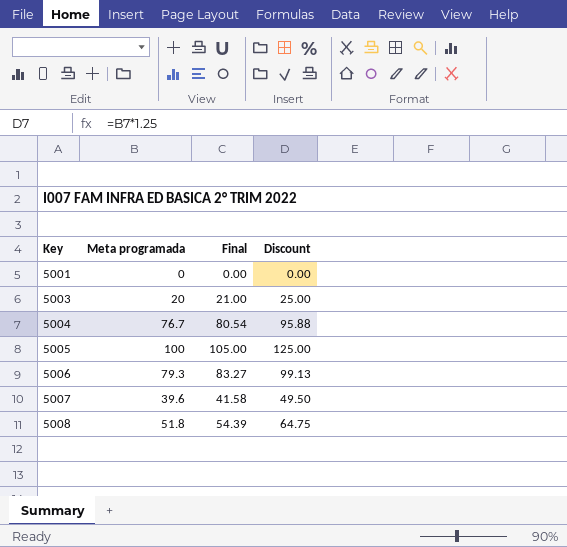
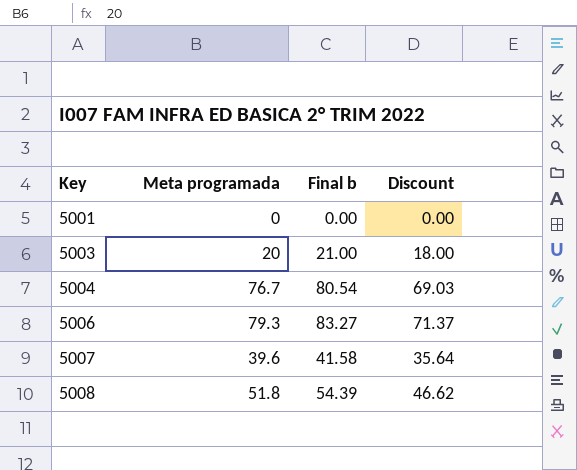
column name: Final -> Final b
column Discount | formula: [Meta programada] * 1.25 -> [Meta programada] * 0.9
row 5005: 100 | 105.00 | 125.00 -> none

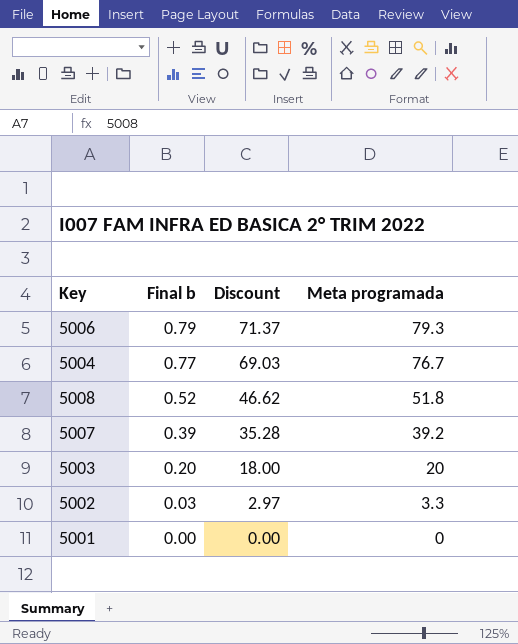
row order: Key ascending -> Final b descending
column Final b | formula: [Meta programada] * 1.05 -> [Meta programada] * 0.01
column Meta programada | position: 2 -> 4
5007 | Discount: 35.64 -> 35.28
5007 | Meta programada: 39.6 -> 39.2
row 5002: none -> 0.03 | 2.97 | 3.3

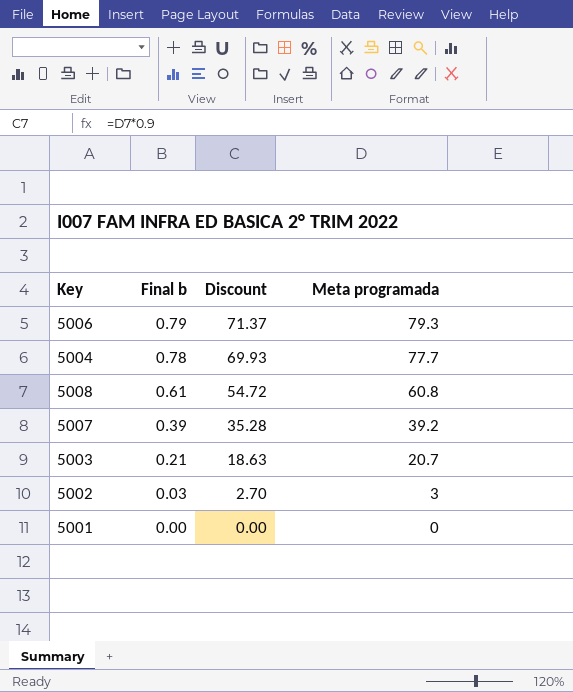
5004 | Final b: 0.77 -> 0.78
5004 | Discount: 69.03 -> 69.93
5004 | Meta programada: 76.7 -> 77.7
5008 | Final b: 0.52 -> 0.61
5008 | Discount: 46.62 -> 54.72
5008 | Meta programada: 51.8 -> 60.8
5003 | Final b: 0.20 -> 0.21
5003 | Discount: 18.00 -> 18.63
5003 | Meta programada: 20 -> 20.7
5002 | Discount: 2.97 -> 2.70
5002 | Meta programada: 3.3 -> 3

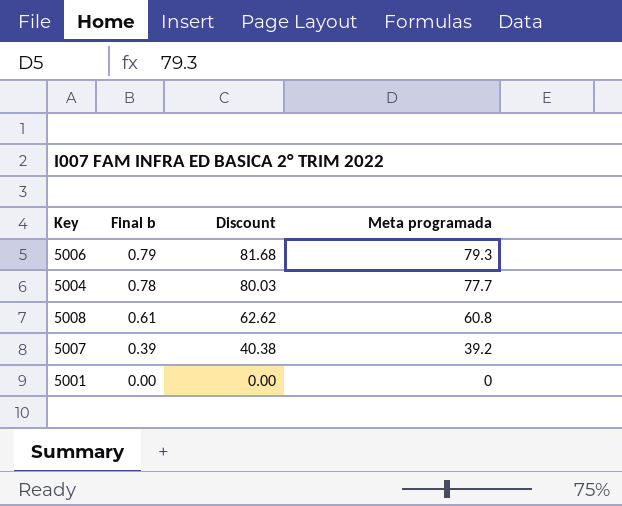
column Discount | formula: [Meta programada] * 0.9 -> [Meta programada] * 1.03
row 5003: 0.21 | 18.63 | 20.7 -> none
row 5002: 0.03 | 2.70 | 3 -> none

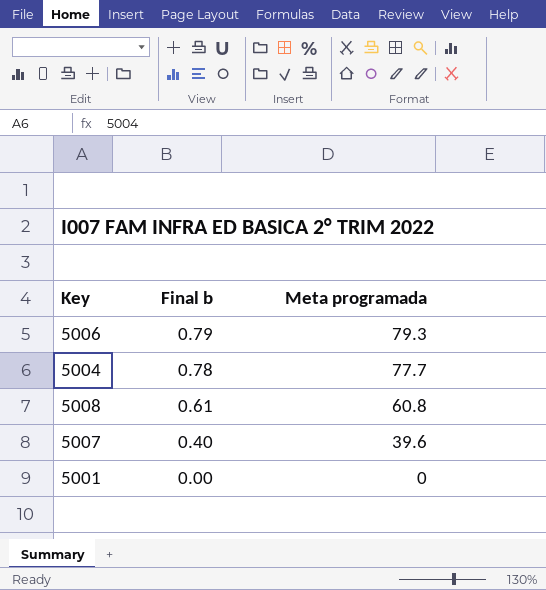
column Discount | formula: [Meta programada] * 1.03 -> none
5007 | Final b: 0.39 -> 0.40
5007 | Meta programada: 39.2 -> 39.6

